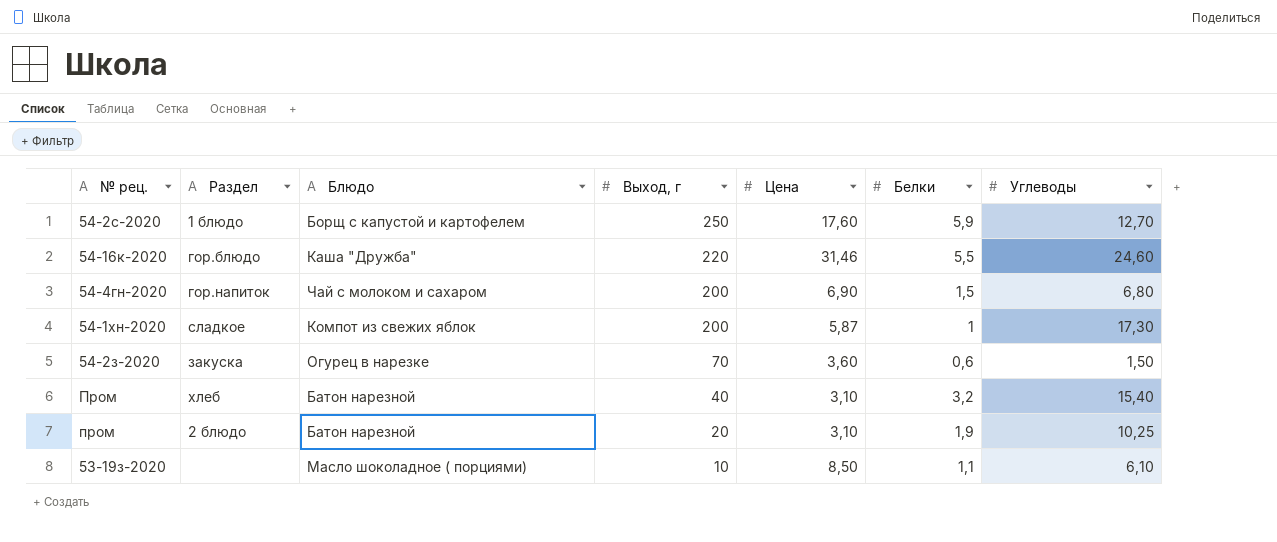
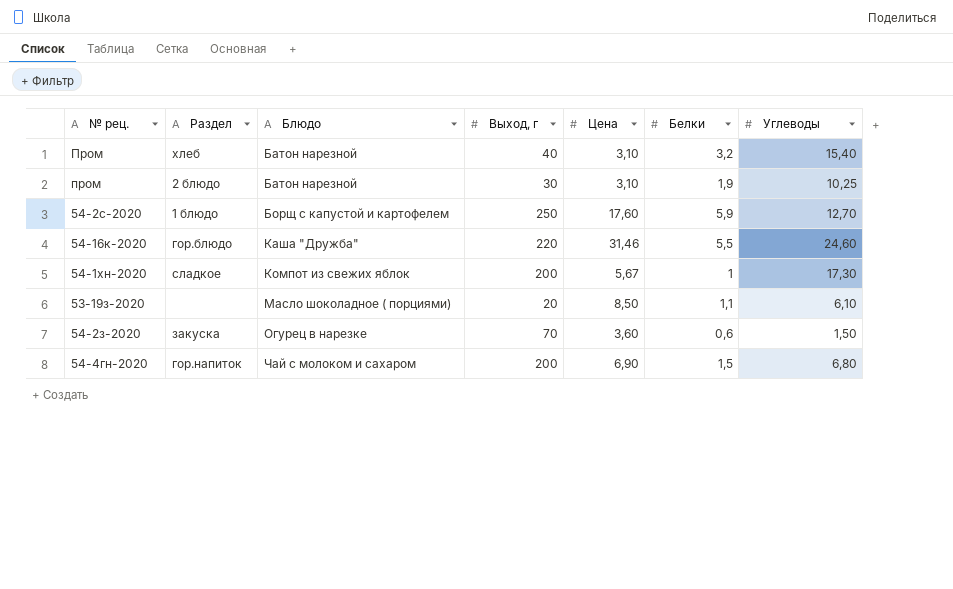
row order: Выход, г descending -> Блюдо ascending
пром | Выход, г: 20 -> 30
54-1хн-2020 | Цена: 5,87 -> 5,67
53-19з-2020 | Выход, г: 10 -> 20

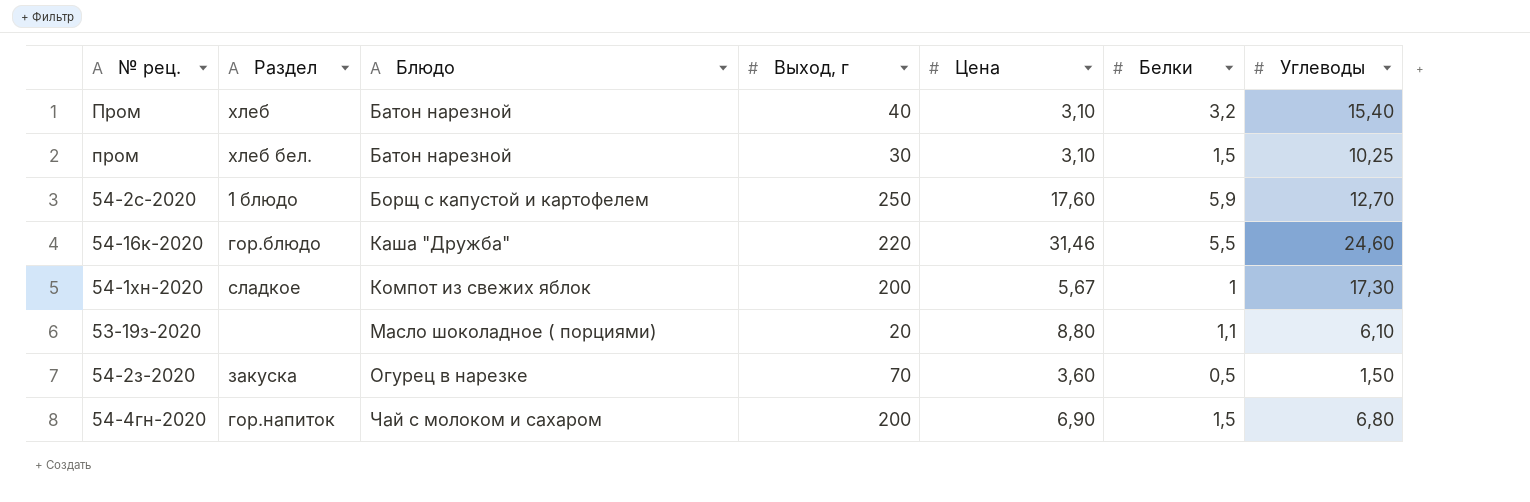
пром | Раздел: 2 блюдо -> хлеб бел.
пром | Белки: 1,9 -> 1,5
53-19з-2020 | Цена: 8,50 -> 8,80
54-2з-2020 | Белки: 0,6 -> 0,5

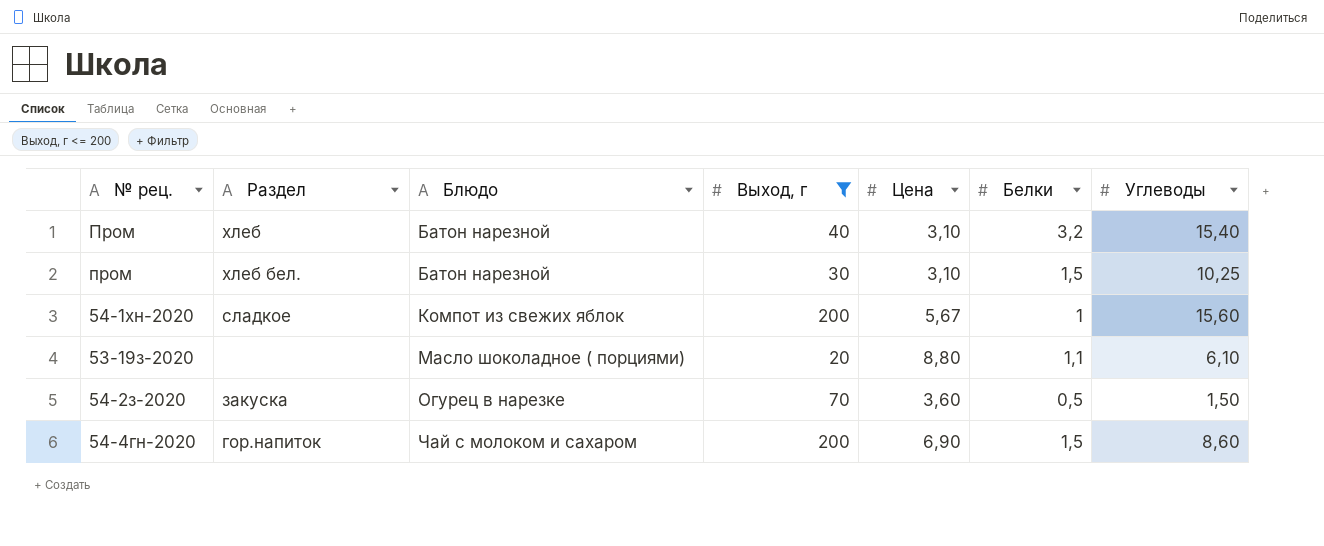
filter: none -> Выход, г <= 200
54-1хн-2020 | Углеводы: 17,30 -> 15,60
54-4гн-2020 | Углеводы: 6,80 -> 8,60

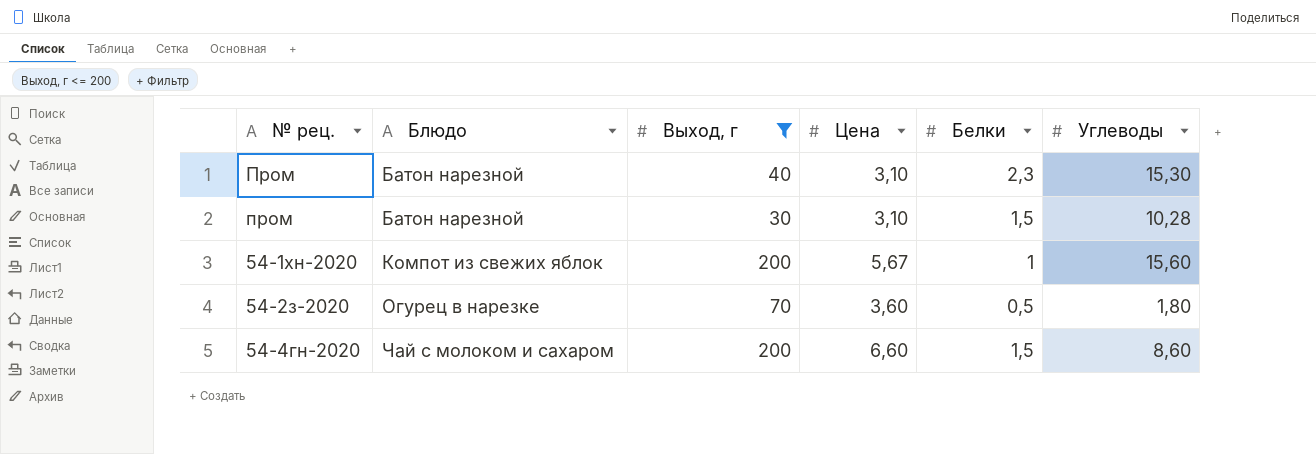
column Раздел | position: 2 -> none
row 53-19з-2020: none | Масло шоколадное ( порциями) | 20 | 8,80 | 1,1 | 6,10 -> none
Пром | Белки: 3,2 -> 2,3
Пром | Углеводы: 15,40 -> 15,30
пром | Углеводы: 10,25 -> 10,28
54-2з-2020 | Углеводы: 1,50 -> 1,80
54-4гн-2020 | Цена: 6,90 -> 6,60

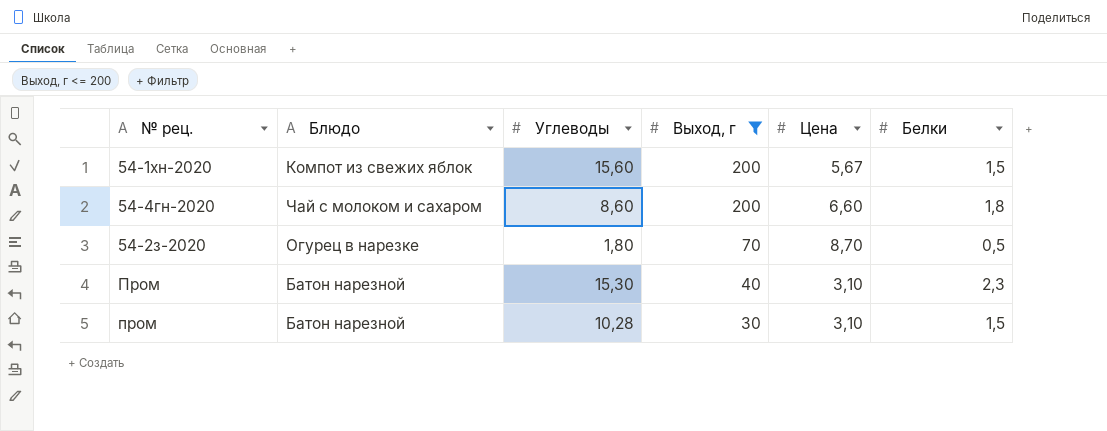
row order: Блюдо ascending -> Выход, г descending
column Углеводы | position: 6 -> 3
54-1хн-2020 | Белки: 1 -> 1,5
54-4гн-2020 | Белки: 1,5 -> 1,8
54-2з-2020 | Цена: 3,60 -> 8,70

